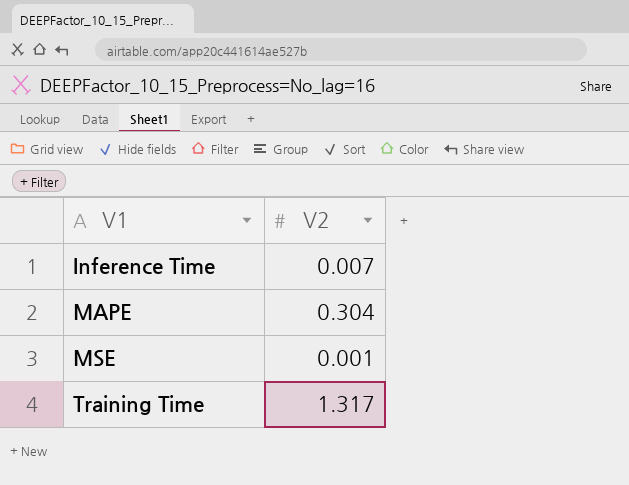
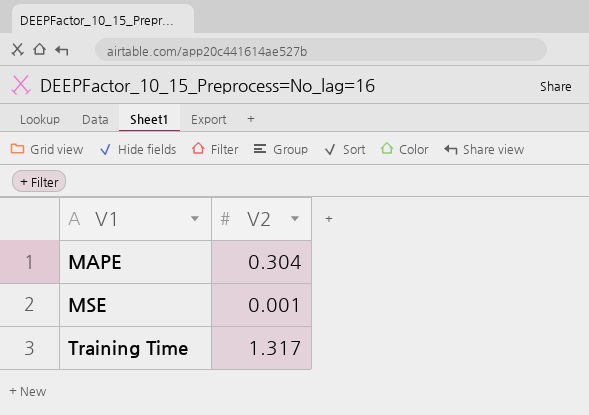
row Inference Time: 0.007 -> none

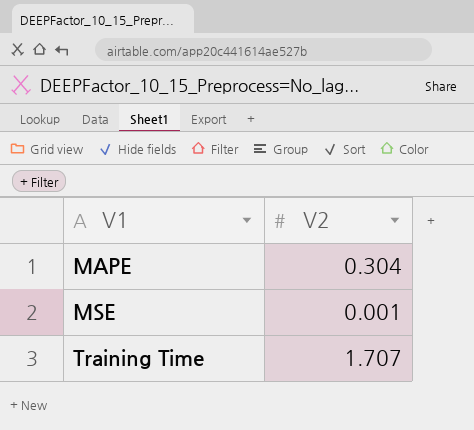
Training Time | V2: 1.317 -> 1.707

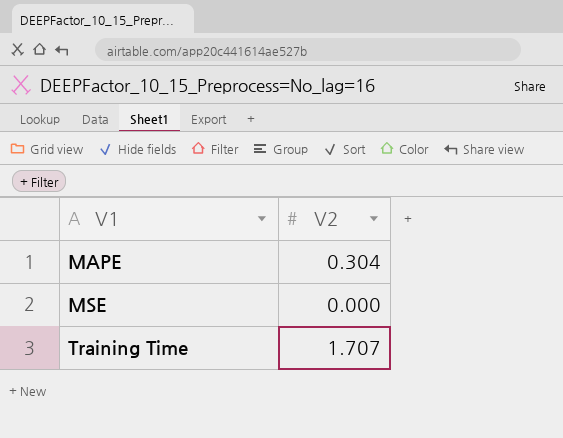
MSE | V2: 0.001 -> 0.000

